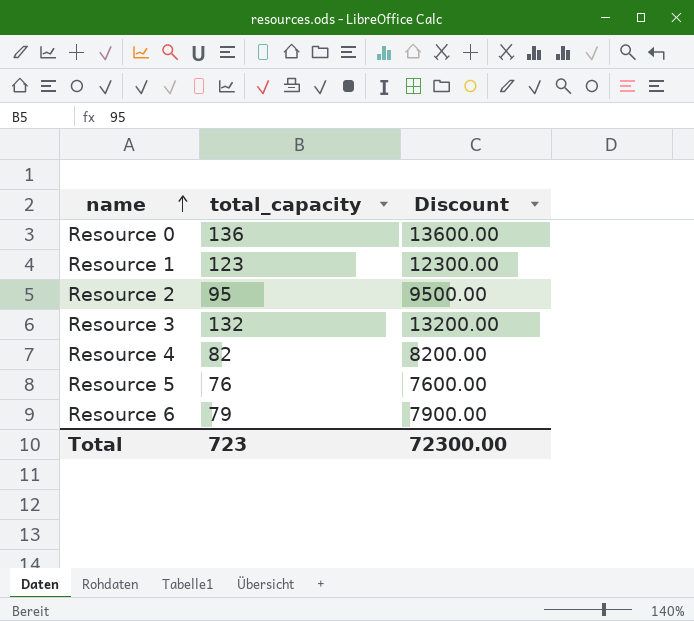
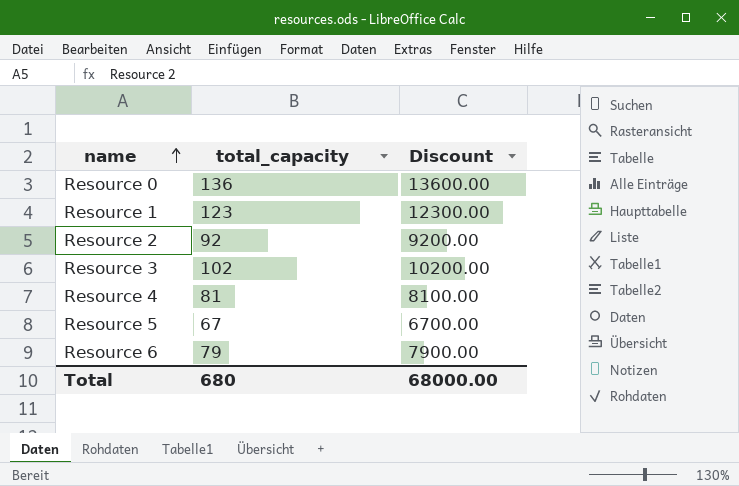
Resource 2 | total_capacity: 95 -> 92
Resource 2 | Discount: 9500.00 -> 9200.00
Resource 3 | total_capacity: 132 -> 102
Resource 3 | Discount: 13200.00 -> 10200.00
Resource 4 | total_capacity: 82 -> 81
Resource 4 | Discount: 8200.00 -> 8100.00
Resource 5 | total_capacity: 76 -> 67
Resource 5 | Discount: 7600.00 -> 6700.00
Total | total_capacity: 723 -> 680
Total | Discount: 72300.00 -> 68000.00

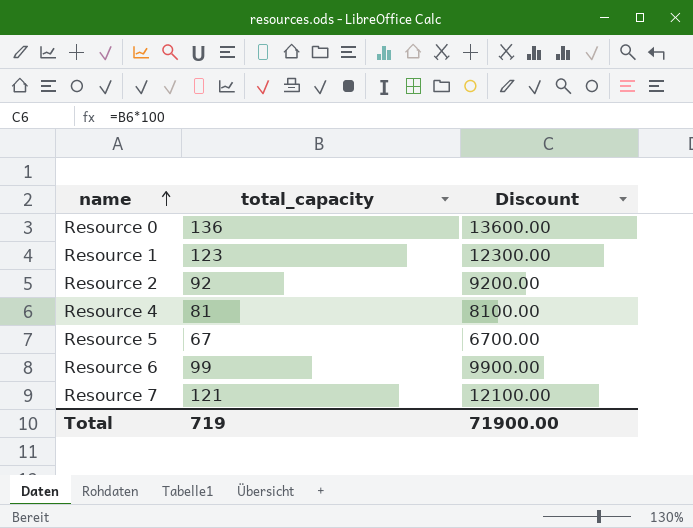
row Resource 3: 102 | 10200.00 -> none
Resource 6 | total_capacity: 79 -> 99
Resource 6 | Discount: 7900.00 -> 9900.00
row Resource 7: none -> 121 | 12100.00
Total | total_capacity: 680 -> 719
Total | Discount: 68000.00 -> 71900.00

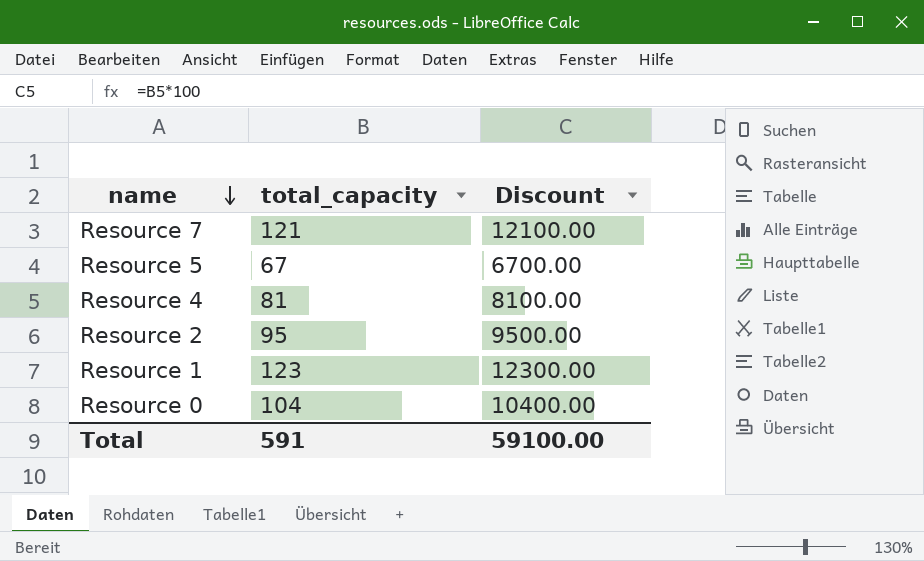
row order: name ascending -> name descending
row Resource 6: 99 | 9900.00 -> none
Resource 2 | total_capacity: 92 -> 95
Resource 2 | Discount: 9200.00 -> 9500.00
Resource 0 | total_capacity: 136 -> 104
Resource 0 | Discount: 13600.00 -> 10400.00
Total | total_capacity: 719 -> 591
Total | Discount: 71900.00 -> 59100.00

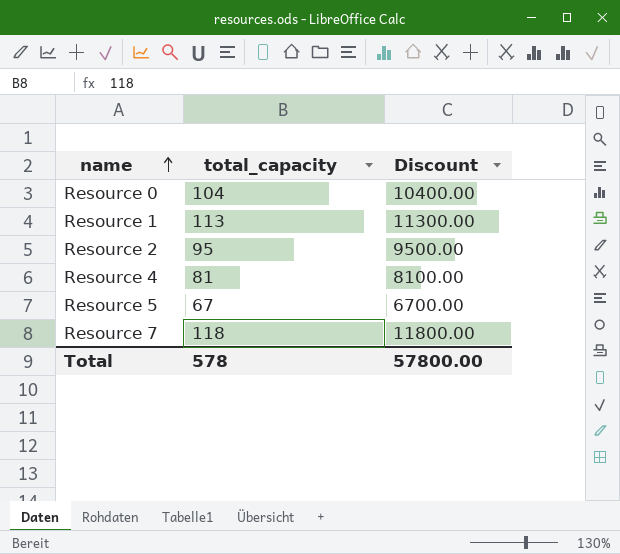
row order: name descending -> name ascending
Resource 1 | total_capacity: 123 -> 113
Resource 1 | Discount: 12300.00 -> 11300.00
Resource 7 | total_capacity: 121 -> 118
Resource 7 | Discount: 12100.00 -> 11800.00
Total | total_capacity: 591 -> 578
Total | Discount: 59100.00 -> 57800.00

